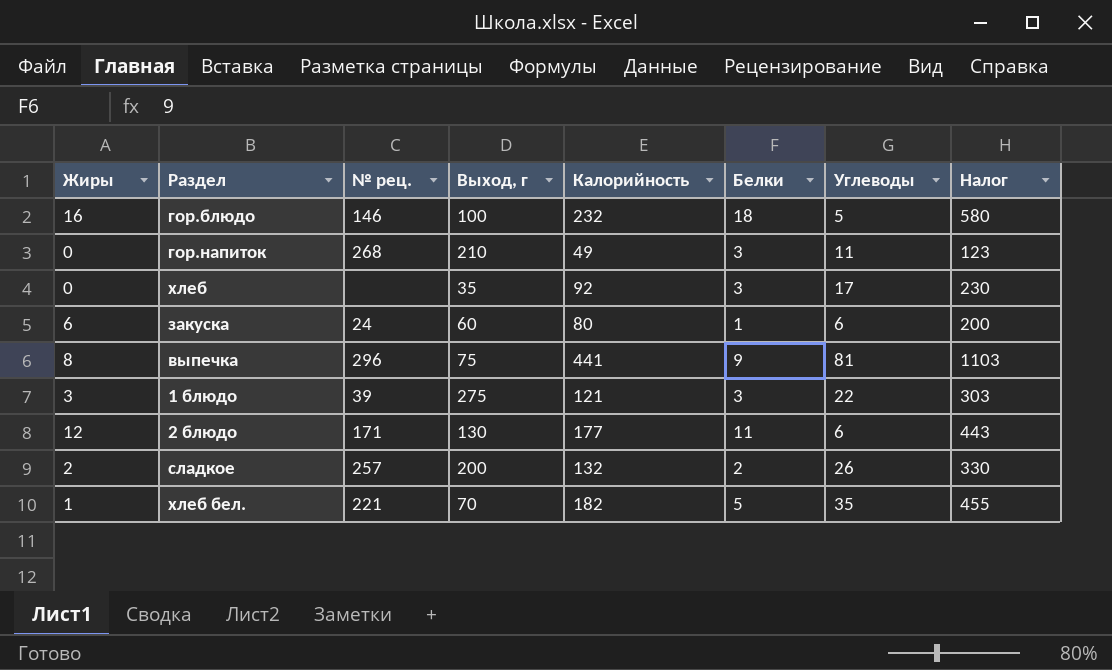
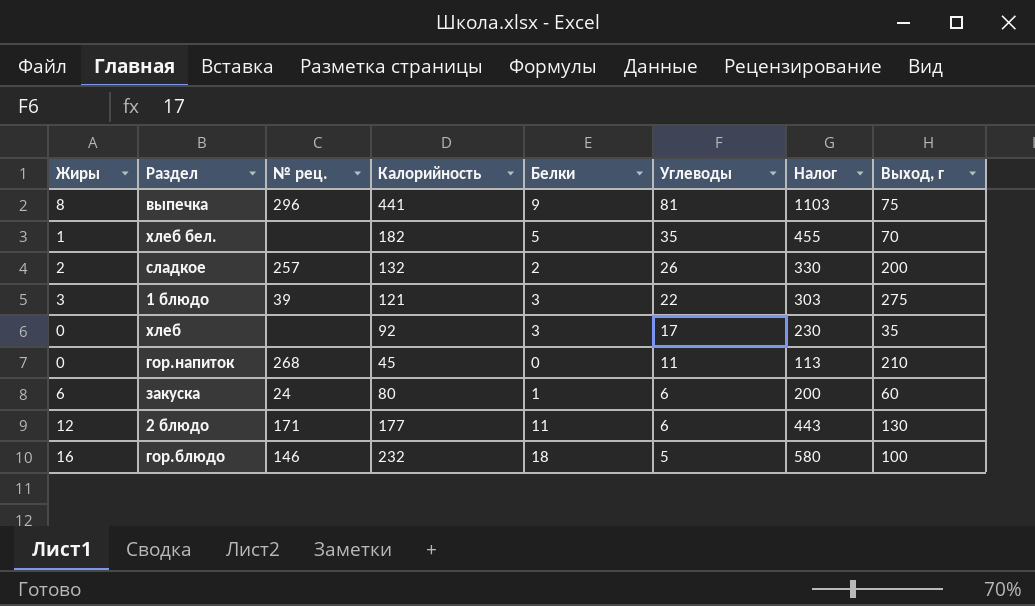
row order: none -> Углеводы descending
column Выход, г | position: 4 -> 8
хлеб бел. | № рец.: 221 -> none
гор.напиток | Калорийность: 49 -> 45
гор.напиток | Белки: 3 -> 0
гор.напиток | Налог: 123 -> 113

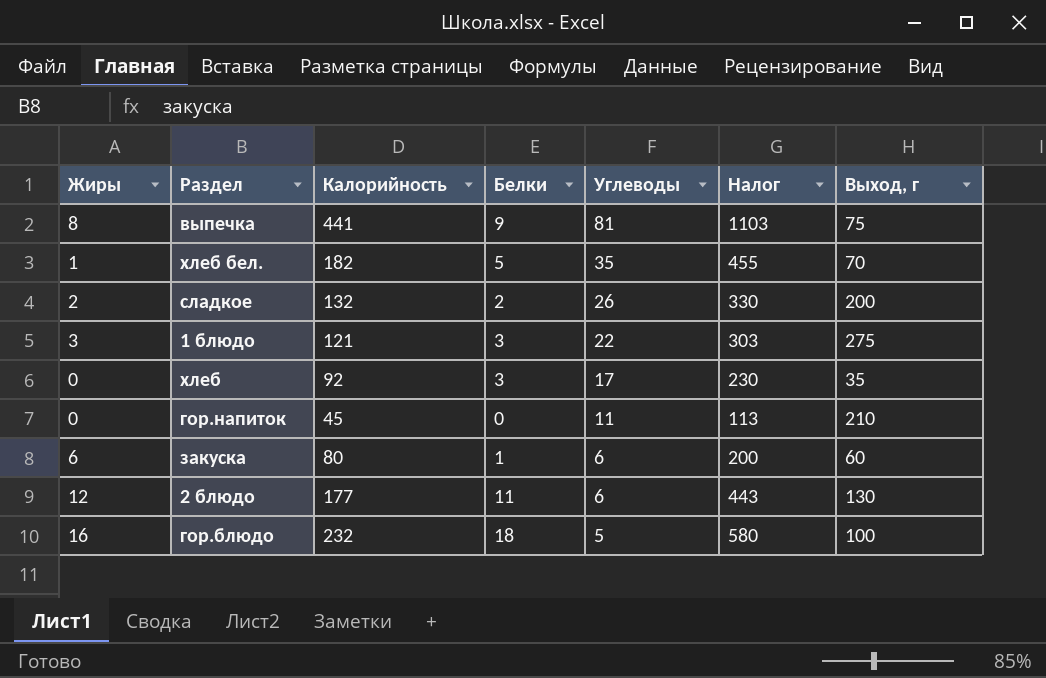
column № рец. | position: 3 -> none

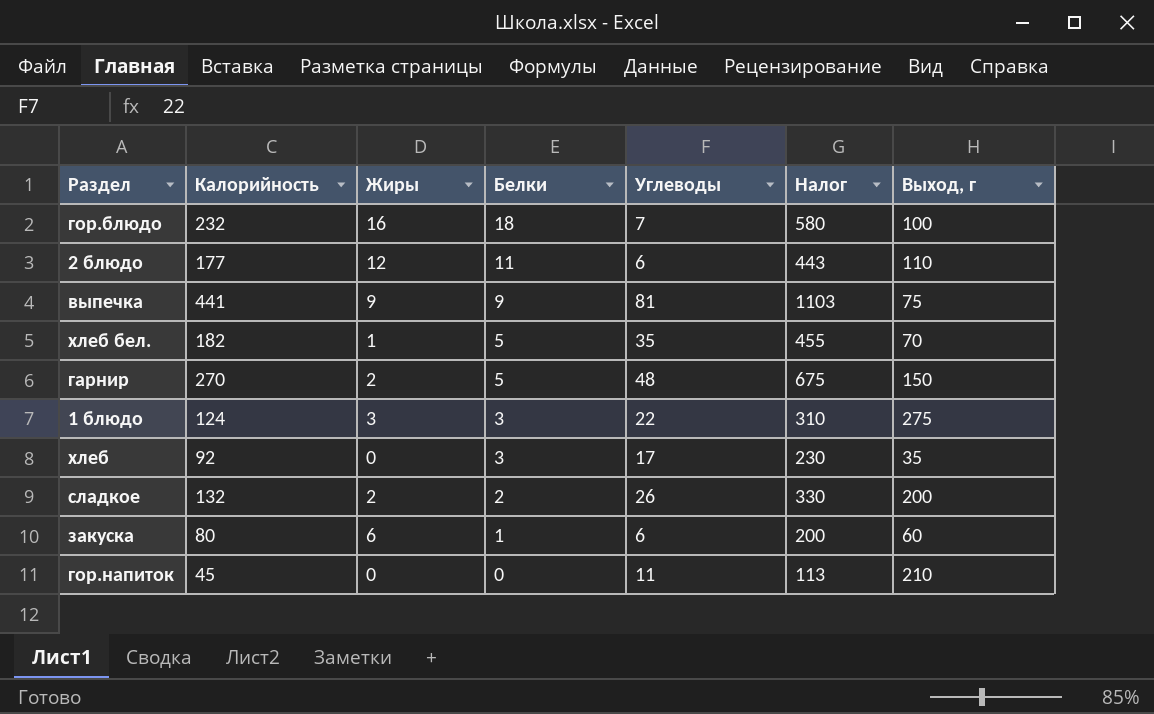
row order: Углеводы descending -> Белки descending
column Жиры | position: 1 -> 3
гор.блюдо | Углеводы: 5 -> 7
2 блюдо | Выход, г: 130 -> 110
выпечка | Жиры: 8 -> 9
row гарнир: none -> 270 | 2 | 5 | 48 | 675 | 150
1 блюдо | Калорийность: 121 -> 124
1 блюдо | Налог: 303 -> 310

